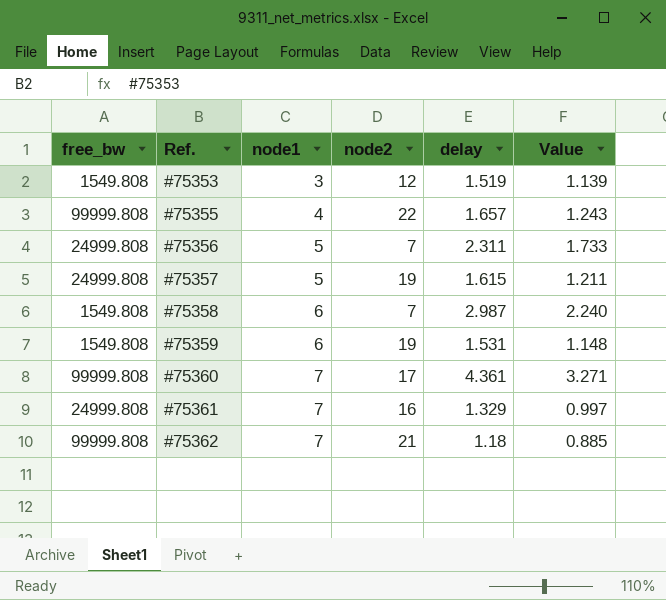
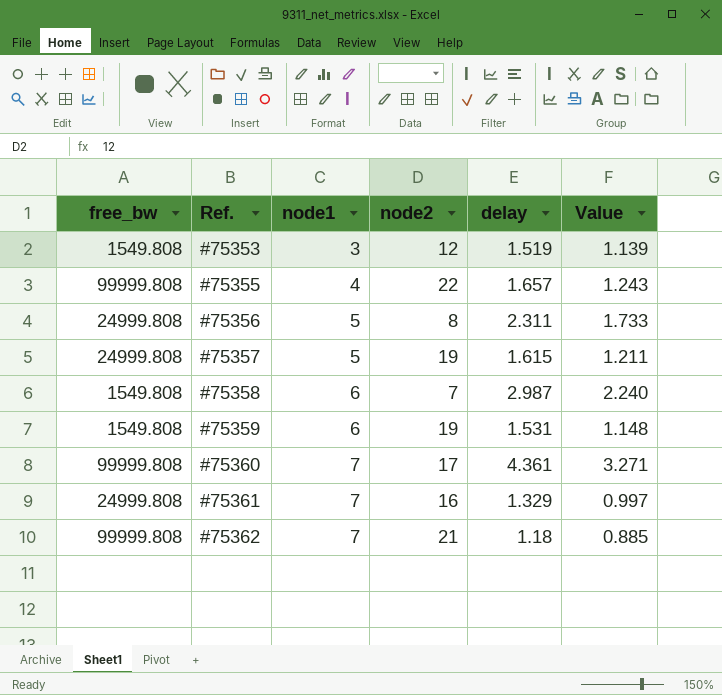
#75356 | node2: 7 -> 8

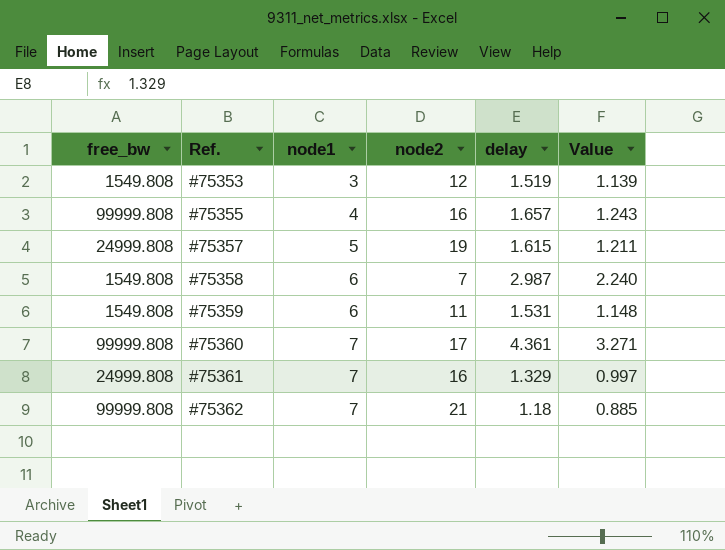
row #75356: 24999.808 | 5 | 8 | 2.311 | 1.733 -> none
#75355 | node2: 22 -> 16
#75359 | node2: 19 -> 11

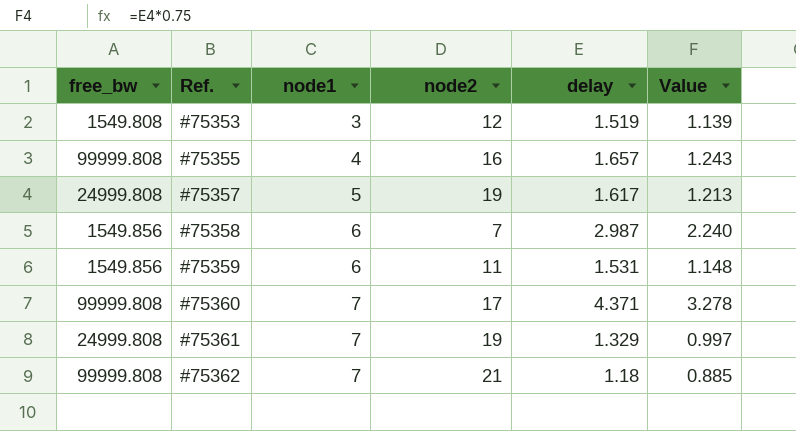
#75357 | delay: 1.615 -> 1.617
#75357 | Value: 1.211 -> 1.213
#75358 | free_bw: 1549.808 -> 1549.856
#75359 | free_bw: 1549.808 -> 1549.856
#75360 | delay: 4.361 -> 4.371
#75360 | Value: 3.271 -> 3.278
#75361 | node2: 16 -> 19

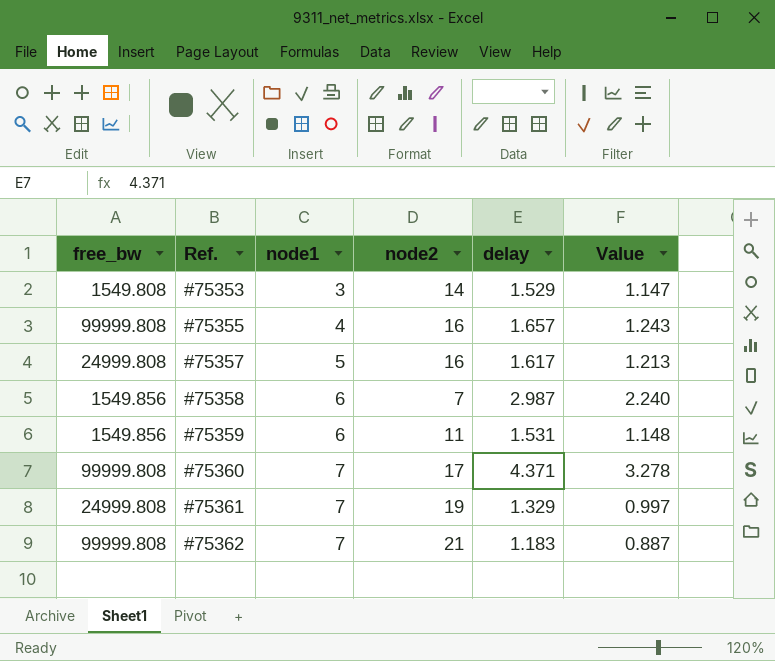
#75353 | node2: 12 -> 14
#75353 | delay: 1.519 -> 1.529
#75353 | Value: 1.139 -> 1.147
#75357 | node2: 19 -> 16
#75362 | delay: 1.18 -> 1.183
#75362 | Value: 0.885 -> 0.887

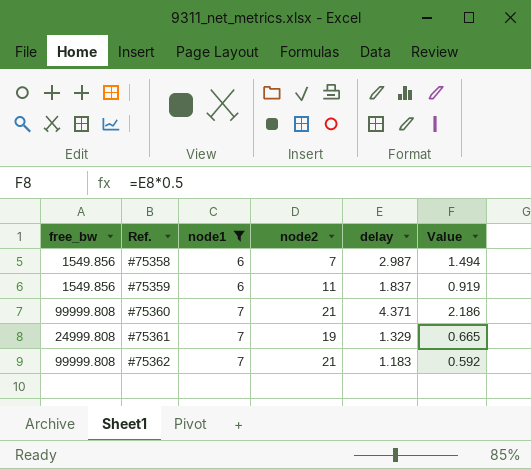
filter: none -> node1 >= 6
column Value | formula: [delay] * 0.75 -> [delay] * 0.5
#75359 | delay: 1.531 -> 1.837
#75360 | node2: 17 -> 21

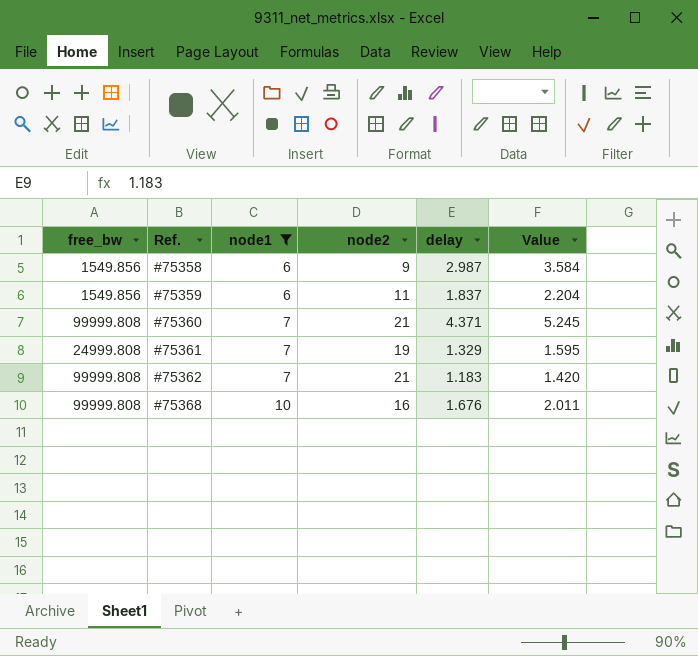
column Value | formula: [delay] * 0.5 -> [delay] * 1.2
#75358 | node2: 7 -> 9
row #75368: none -> 99999.808 | 10 | 16 | 1.676 | 2.011

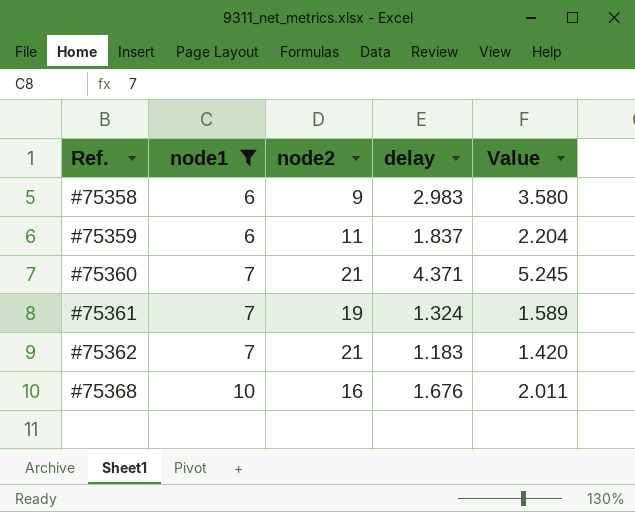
column free_bw | position: 1 -> none
#75358 | delay: 2.987 -> 2.983
#75358 | Value: 3.584 -> 3.580
#75361 | delay: 1.329 -> 1.324
#75361 | Value: 1.595 -> 1.589

